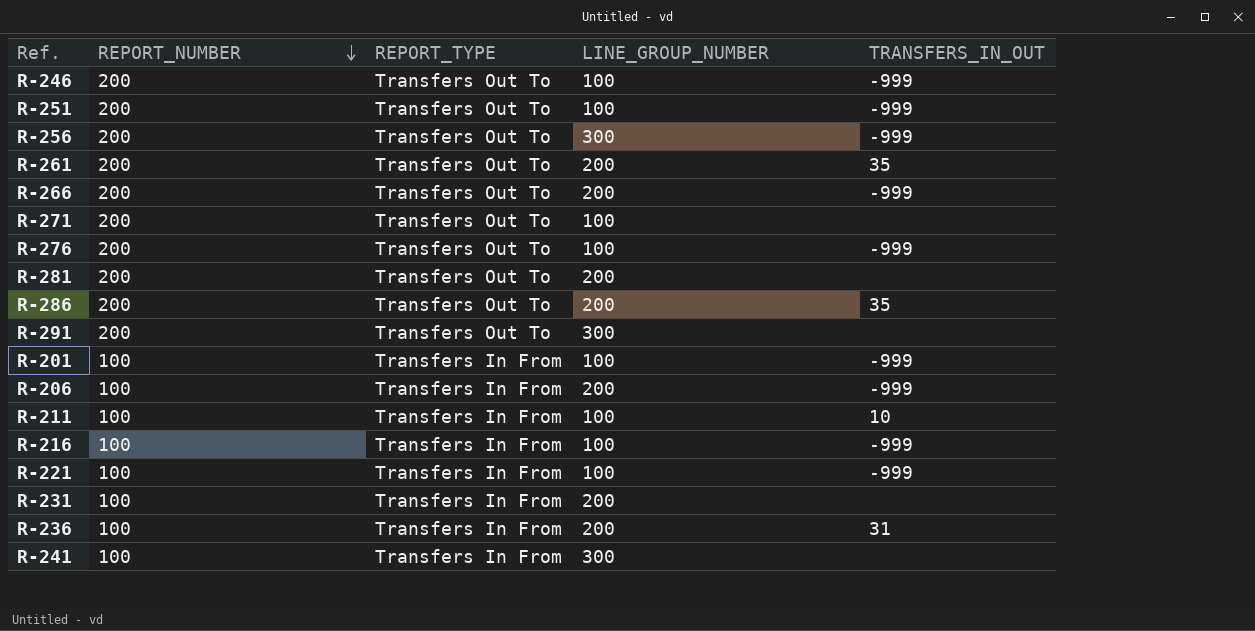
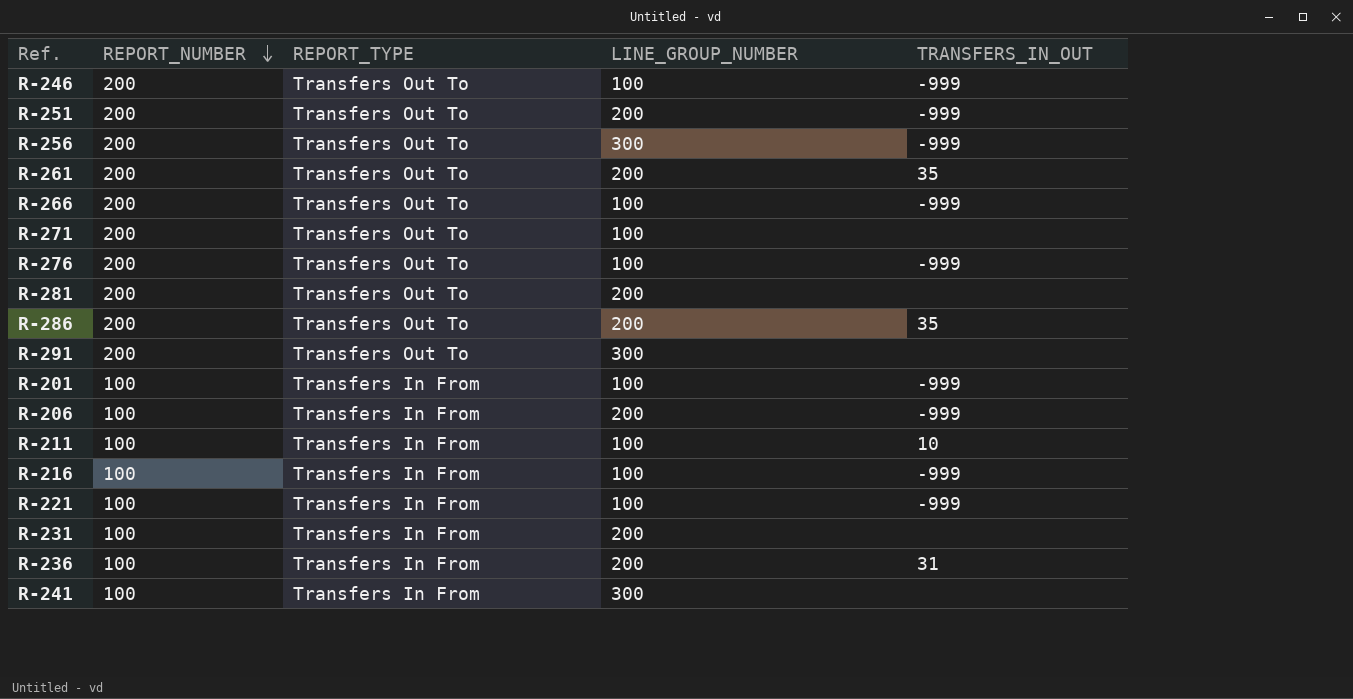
R-251 | LINE_GROUP_NUMBER: 100 -> 200
R-266 | LINE_GROUP_NUMBER: 200 -> 100

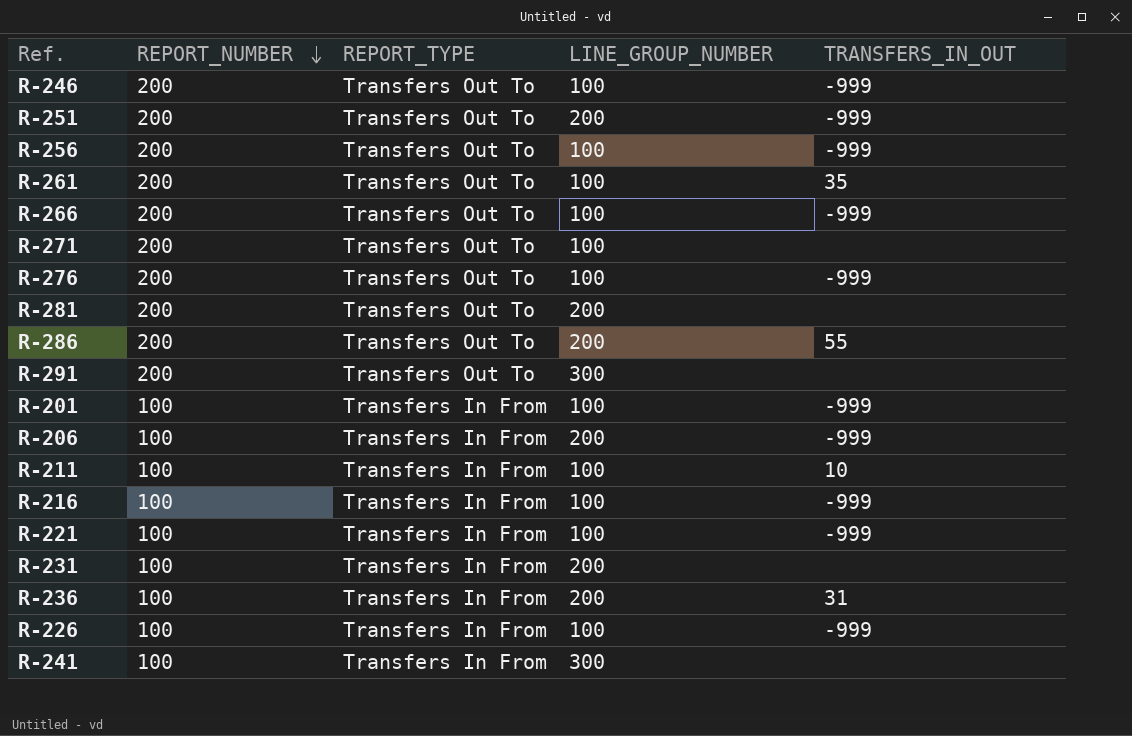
R-256 | LINE_GROUP_NUMBER: 300 -> 100
R-261 | LINE_GROUP_NUMBER: 200 -> 100
R-286 | TRANSFERS_IN_OUT: 35 -> 55
row R-226: none -> 100 | Transfers In From | 100 | -999

